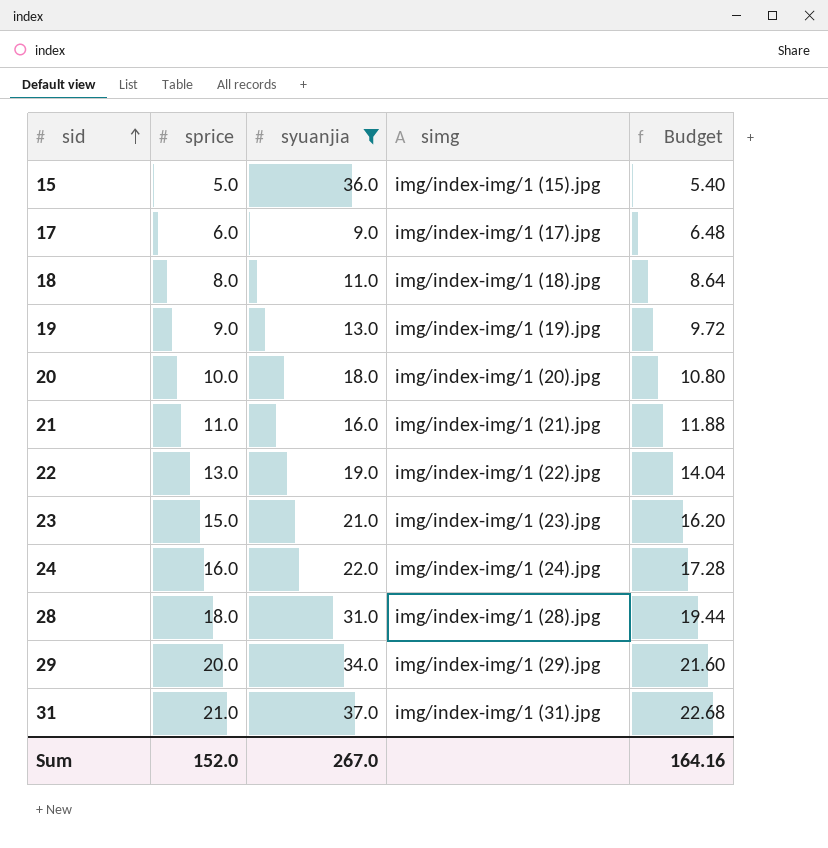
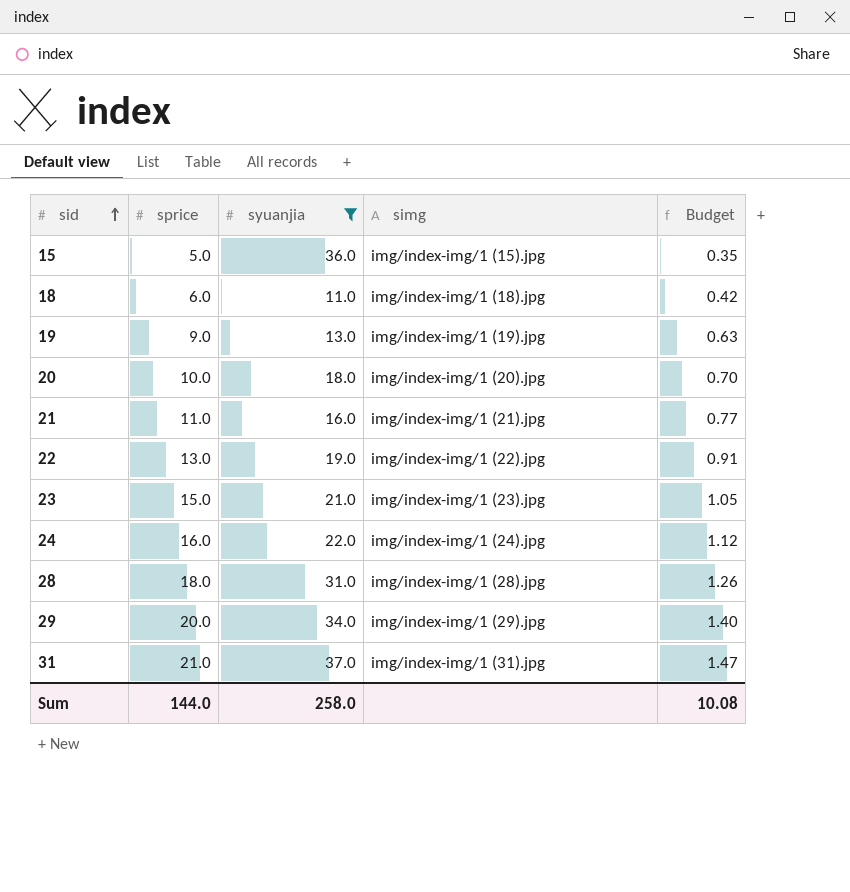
column Budget | formula: [sprice] * 1.08 -> [sprice] * 0.07
row 17: 6.0 | 9.0 | img/index-img/1 (17).jpg | 6.48 -> none
18 | sprice: 8.0 -> 6.0
Sum | sprice: 152.0 -> 144.0
Sum | syuanjia: 267.0 -> 258.0
Sum | Budget: 164.16 -> 10.08

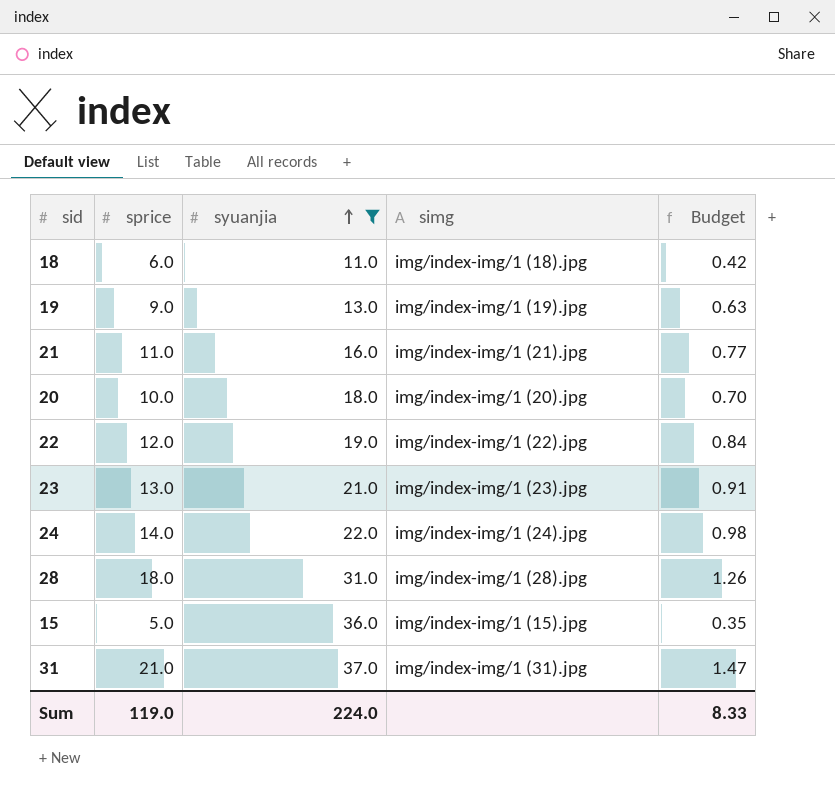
row order: sid ascending -> syuanjia ascending
row 29: 20.0 | 34.0 | img/index-img/1 (29).jpg | 1.40 -> none
22 | sprice: 13.0 -> 12.0
22 | Budget: 0.91 -> 0.84
23 | sprice: 15.0 -> 13.0
23 | Budget: 1.05 -> 0.91
24 | sprice: 16.0 -> 14.0
24 | Budget: 1.12 -> 0.98
Sum | sprice: 144.0 -> 119.0
Sum | syuanjia: 258.0 -> 224.0
Sum | Budget: 10.08 -> 8.33

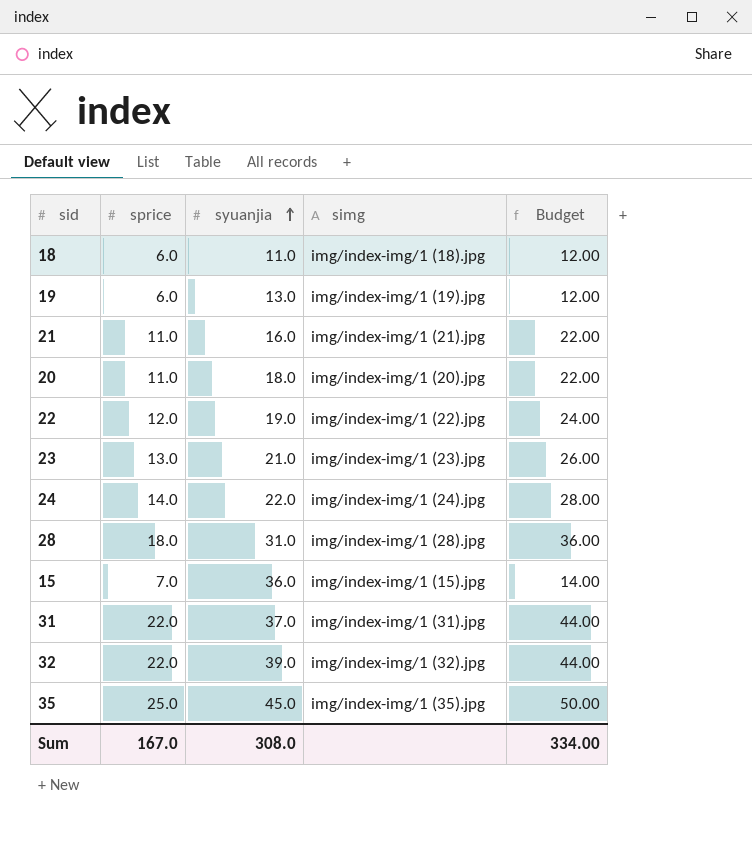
filter: syuanjia <= 37.0 -> none
column Budget | formula: [sprice] * 0.07 -> [sprice] * 2
19 | sprice: 9.0 -> 6.0
20 | sprice: 10.0 -> 11.0
15 | sprice: 5.0 -> 7.0
31 | sprice: 21.0 -> 22.0
Sum | sprice: 119.0 -> 167.0
Sum | syuanjia: 224.0 -> 308.0
Sum | Budget: 8.33 -> 334.00

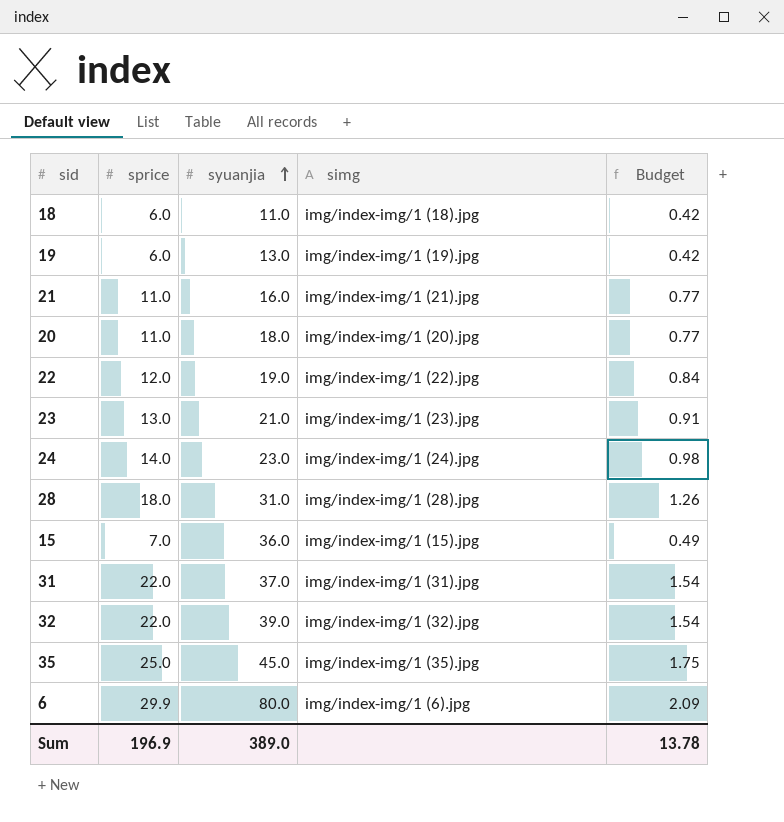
column Budget | formula: [sprice] * 2 -> [sprice] * 0.07
24 | syuanjia: 22.0 -> 23.0
row 6: none -> 29.9 | 80.0 | img/index-img/1 (6).jpg | 2.09
Sum | sprice: 167.0 -> 196.9
Sum | syuanjia: 308.0 -> 389.0
Sum | Budget: 334.00 -> 13.78

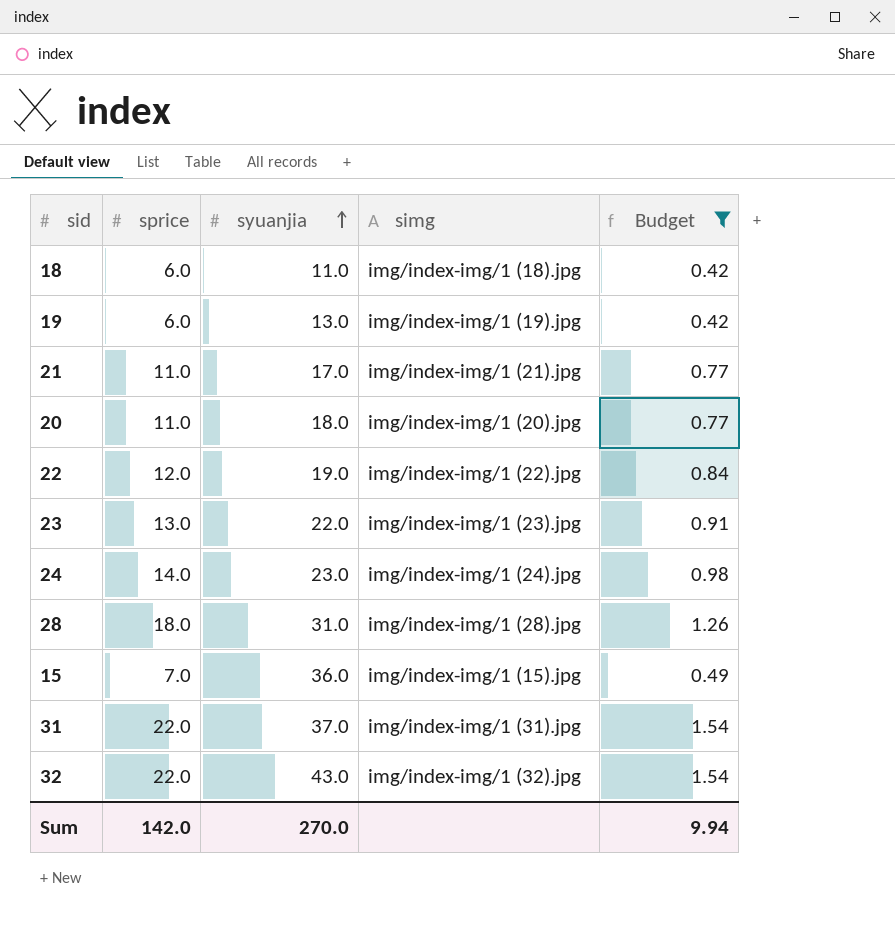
filter: none -> Budget <= 1.54
21 | syuanjia: 16.0 -> 17.0
23 | syuanjia: 21.0 -> 22.0
32 | syuanjia: 39.0 -> 43.0
Sum | sprice: 196.9 -> 142.0
Sum | syuanjia: 389.0 -> 270.0
Sum | Budget: 13.78 -> 9.94

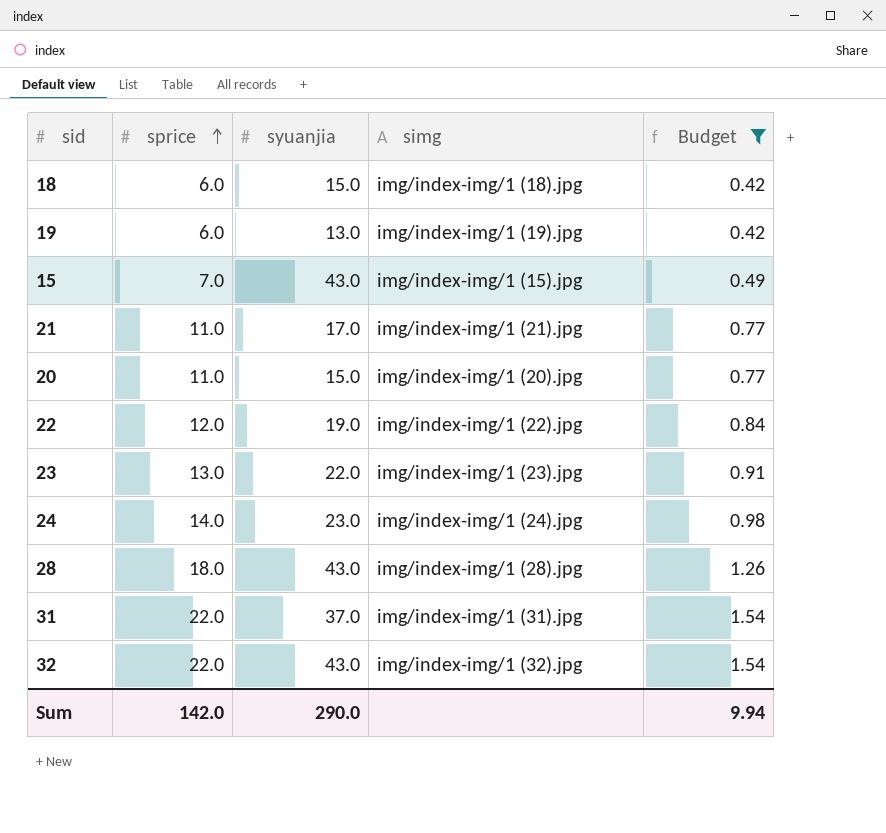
row order: syuanjia ascending -> sprice ascending
18 | syuanjia: 11.0 -> 15.0
15 | syuanjia: 36.0 -> 43.0
20 | syuanjia: 18.0 -> 15.0
28 | syuanjia: 31.0 -> 43.0
Sum | syuanjia: 270.0 -> 290.0

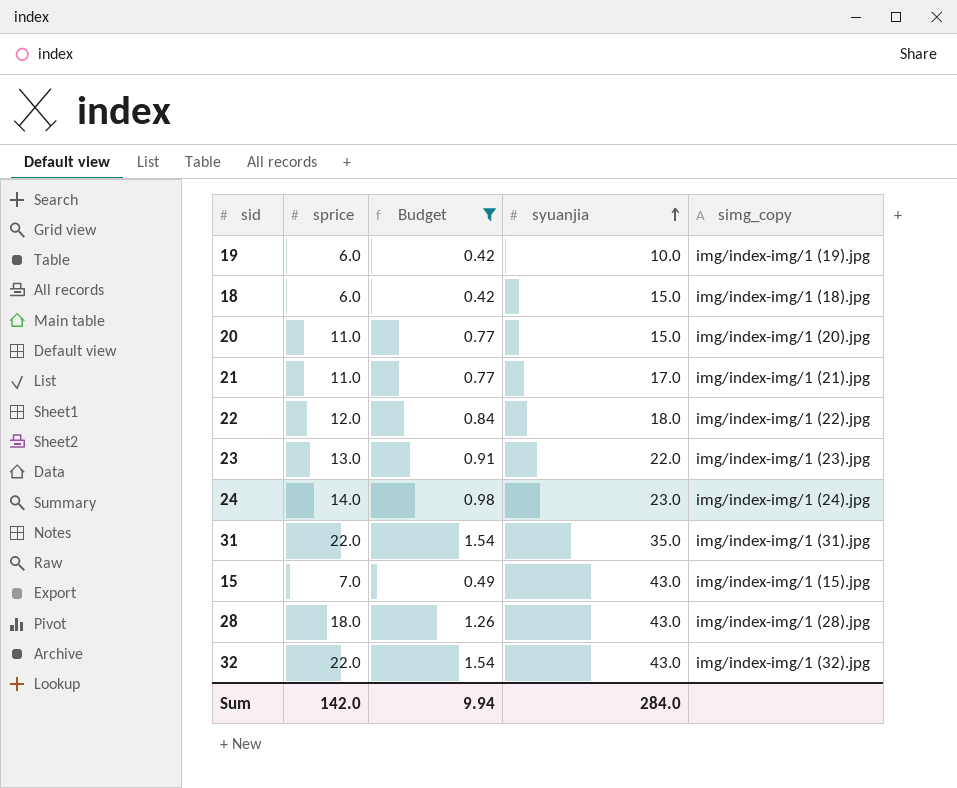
row order: sprice ascending -> syuanjia ascending
column Budget | position: 5 -> 3
column name: simg -> simg_copy
19 | syuanjia: 13.0 -> 10.0
22 | syuanjia: 19.0 -> 18.0
31 | syuanjia: 37.0 -> 35.0
Sum | syuanjia: 290.0 -> 284.0

